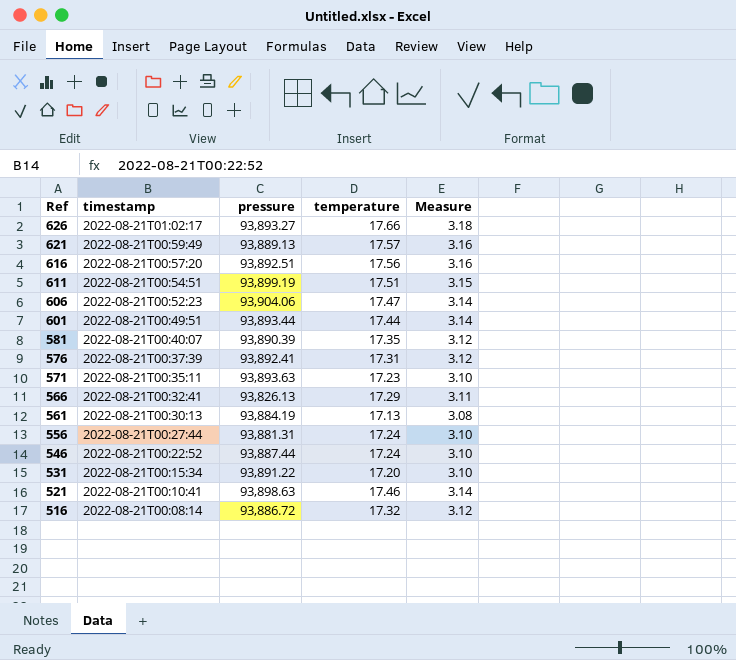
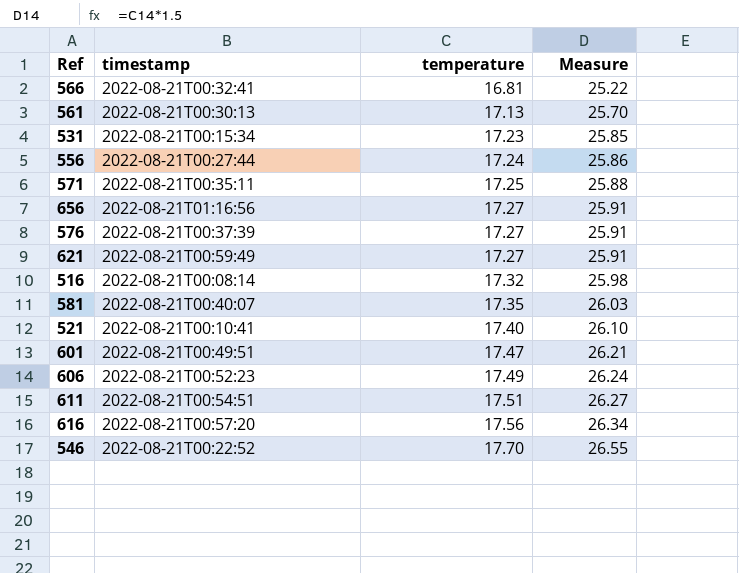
row order: Ref descending -> temperature ascending
column pressure | position: 3 -> none
column Measure | formula: [temperature] * 0.18 -> [temperature] * 1.5
row 626: 2022-08-21T01:02:17 | 93,893.27 | 17.66 | 3.18 -> none
566 | temperature: 17.29 -> 16.81
531 | temperature: 17.20 -> 17.23
571 | temperature: 17.23 -> 17.25
row 656: none -> 2022-08-21T01:16:56 | 17.27 | 25.91
576 | temperature: 17.31 -> 17.27
621 | temperature: 17.57 -> 17.27
521 | temperature: 17.46 -> 17.40
601 | temperature: 17.44 -> 17.47
606 | temperature: 17.47 -> 17.49
546 | temperature: 17.24 -> 17.70

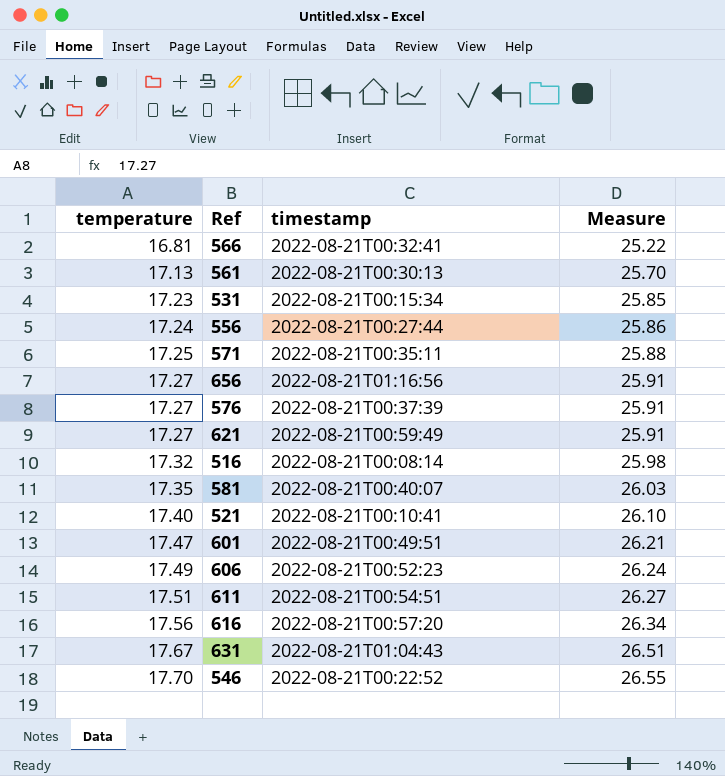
column temperature | position: 3 -> 1
row 631: none -> 17.67 | 2022-08-21T01:04:43 | 26.51

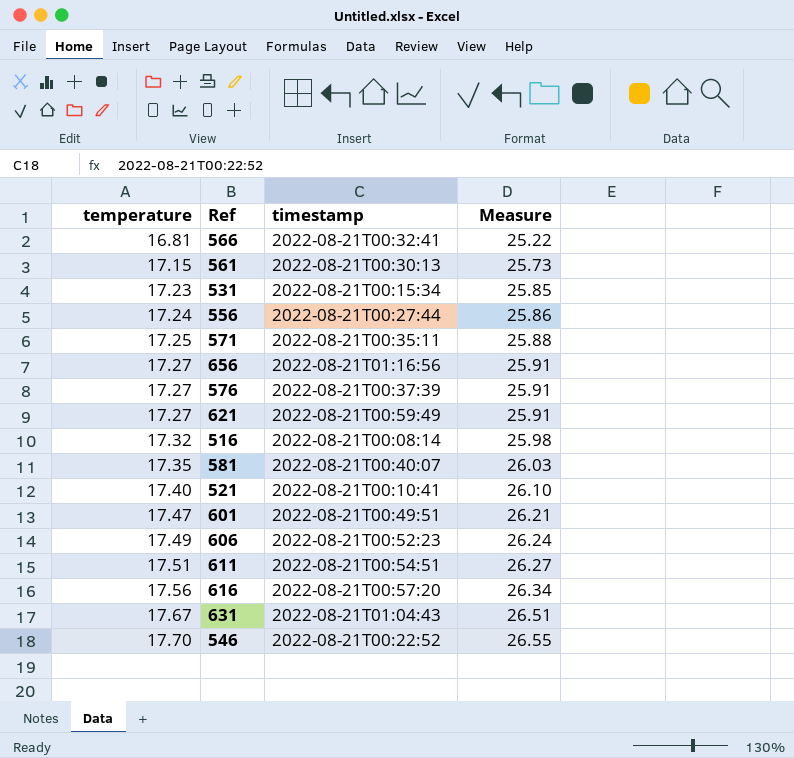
561 | temperature: 17.13 -> 17.15
561 | Measure: 25.70 -> 25.73

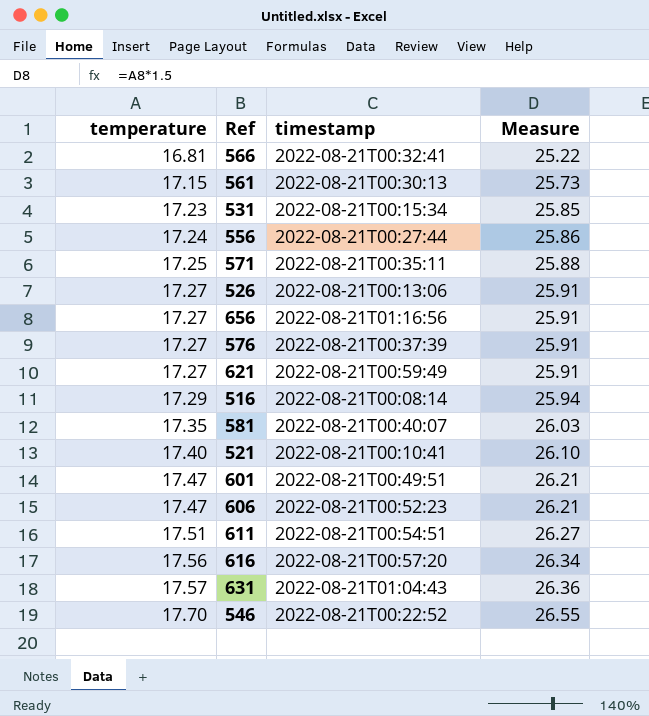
row 526: none -> 17.27 | 2022-08-21T00:13:06 | 25.91
516 | temperature: 17.32 -> 17.29
516 | Measure: 25.98 -> 25.94
606 | temperature: 17.49 -> 17.47
606 | Measure: 26.24 -> 26.21
631 | temperature: 17.67 -> 17.57
631 | Measure: 26.51 -> 26.36

